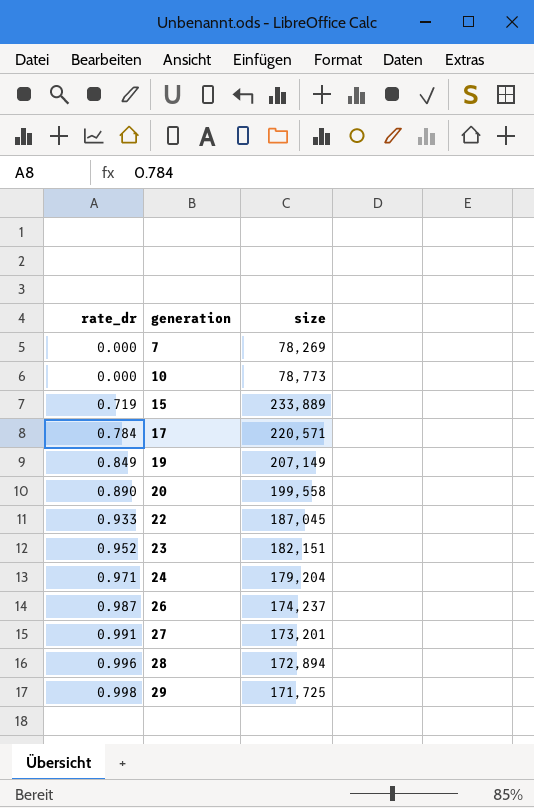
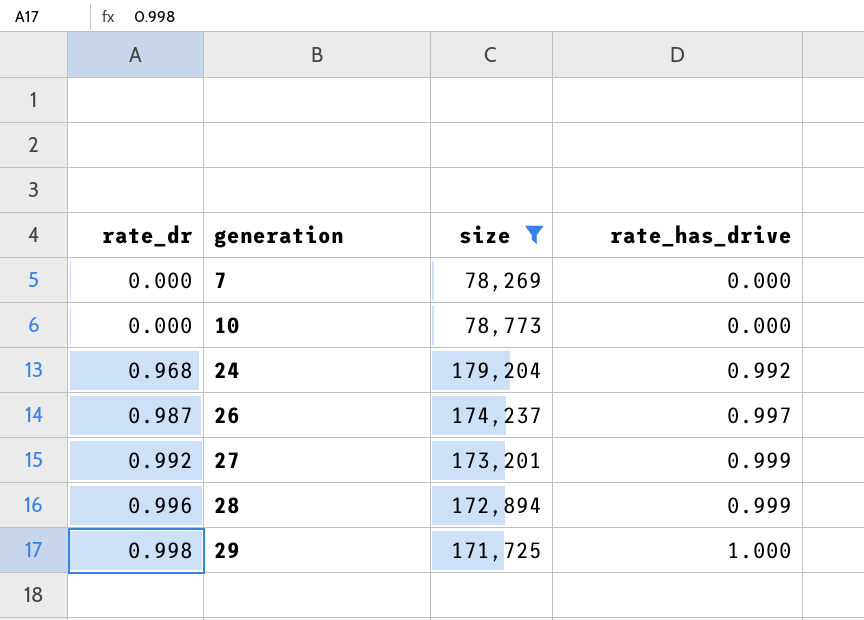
filter: none -> size <= 179,204
column rate_has_drive | position: none -> 4
24 | rate_dr: 0.971 -> 0.968
27 | rate_dr: 0.991 -> 0.992

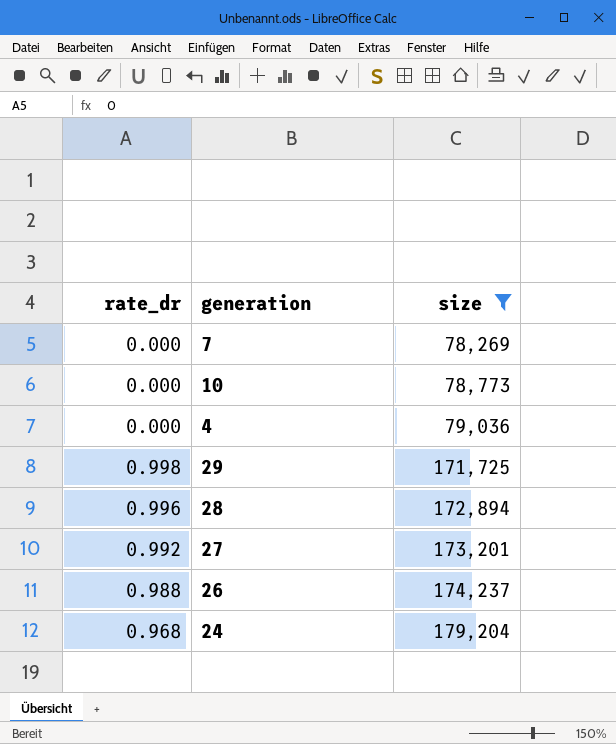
row order: rate_dr ascending -> size ascending
column rate_has_drive | position: 4 -> none
row 4: none -> 0.000 | 79,036
26 | rate_dr: 0.987 -> 0.988

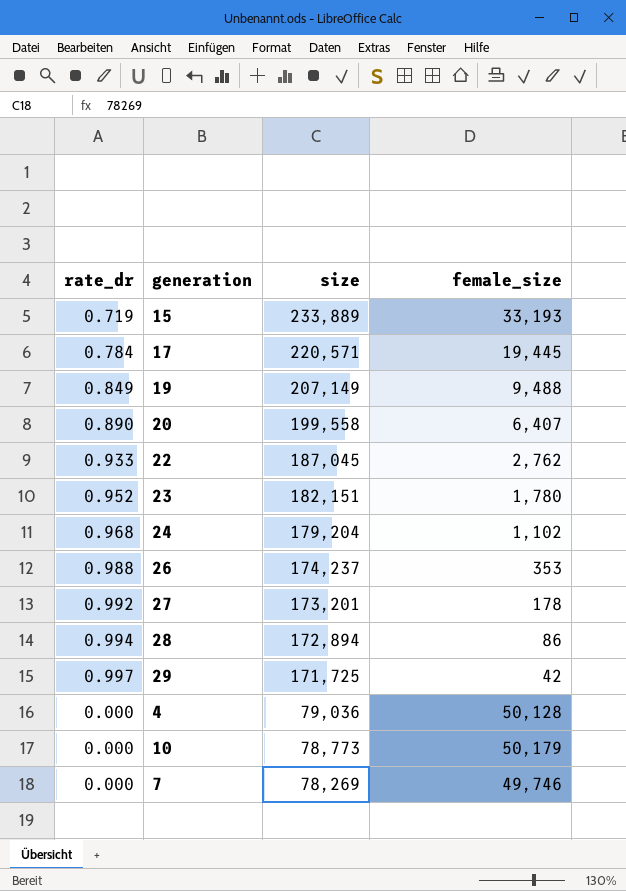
filter: size <= 179,204 -> none
row order: size ascending -> size descending
column female_size | position: none -> 4
28 | rate_dr: 0.996 -> 0.994
29 | rate_dr: 0.998 -> 0.997

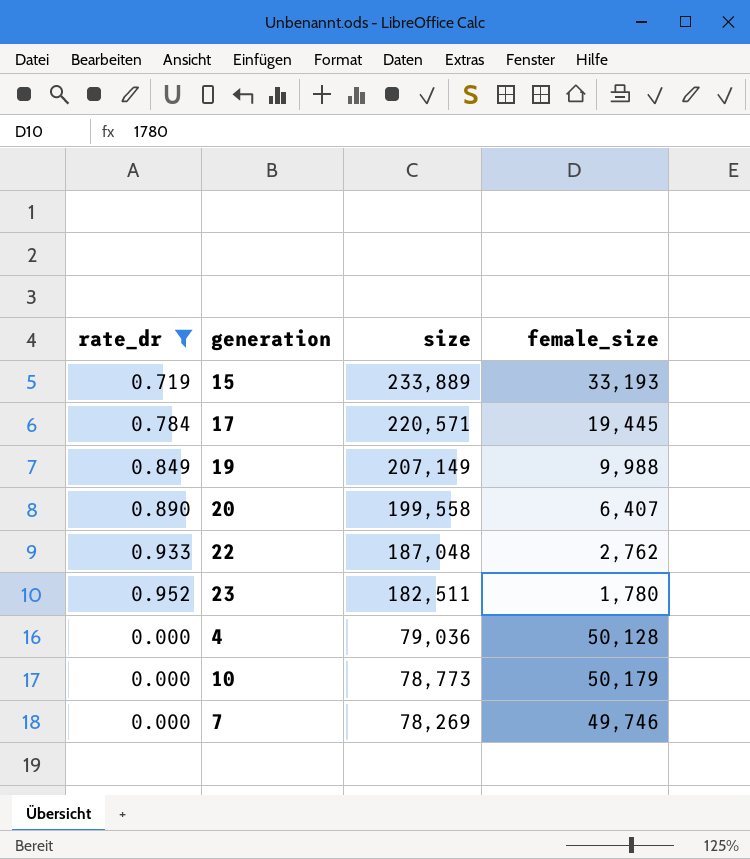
filter: none -> rate_dr <= 0.952
19 | female_size: 9,488 -> 9,988
22 | size: 187,045 -> 187,048
23 | size: 182,151 -> 182,511

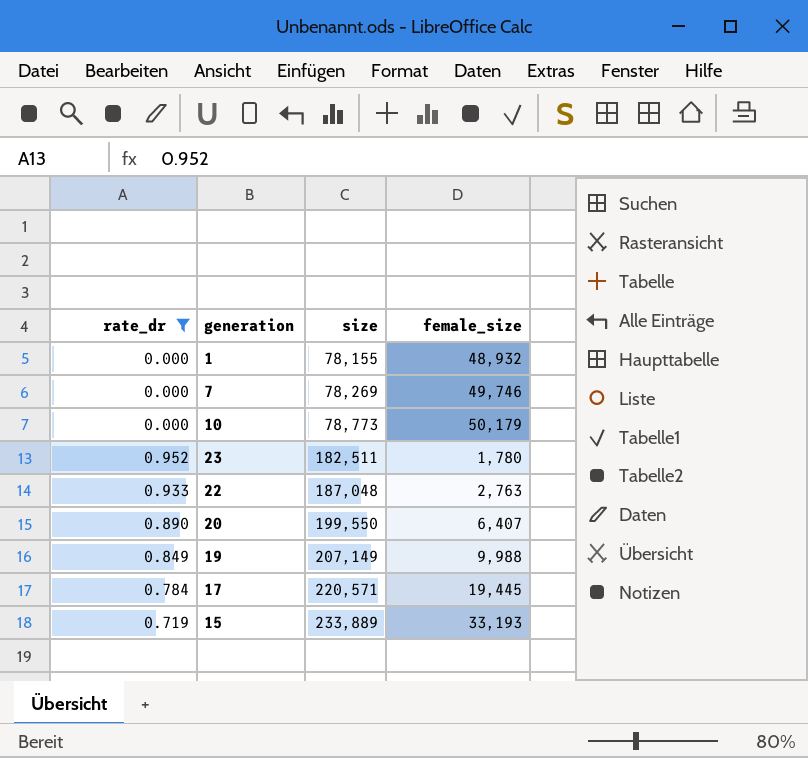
row order: size descending -> size ascending
row 4: 0.000 | 79,036 | 50,128 -> none
row 1: none -> 0.000 | 78,155 | 48,932
22 | female_size: 2,762 -> 2,763
20 | size: 199,558 -> 199,550

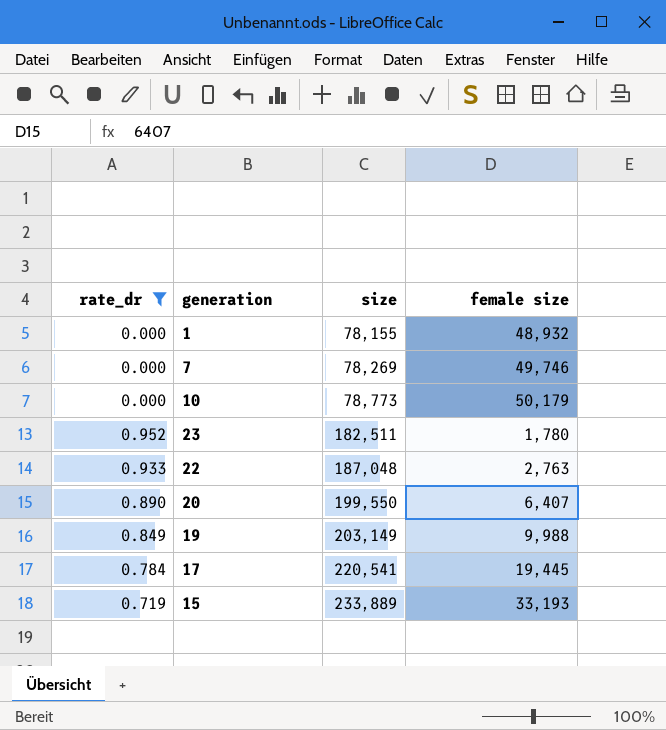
column name: female_size -> female size
19 | size: 207,149 -> 203,149
17 | size: 220,571 -> 220,541

